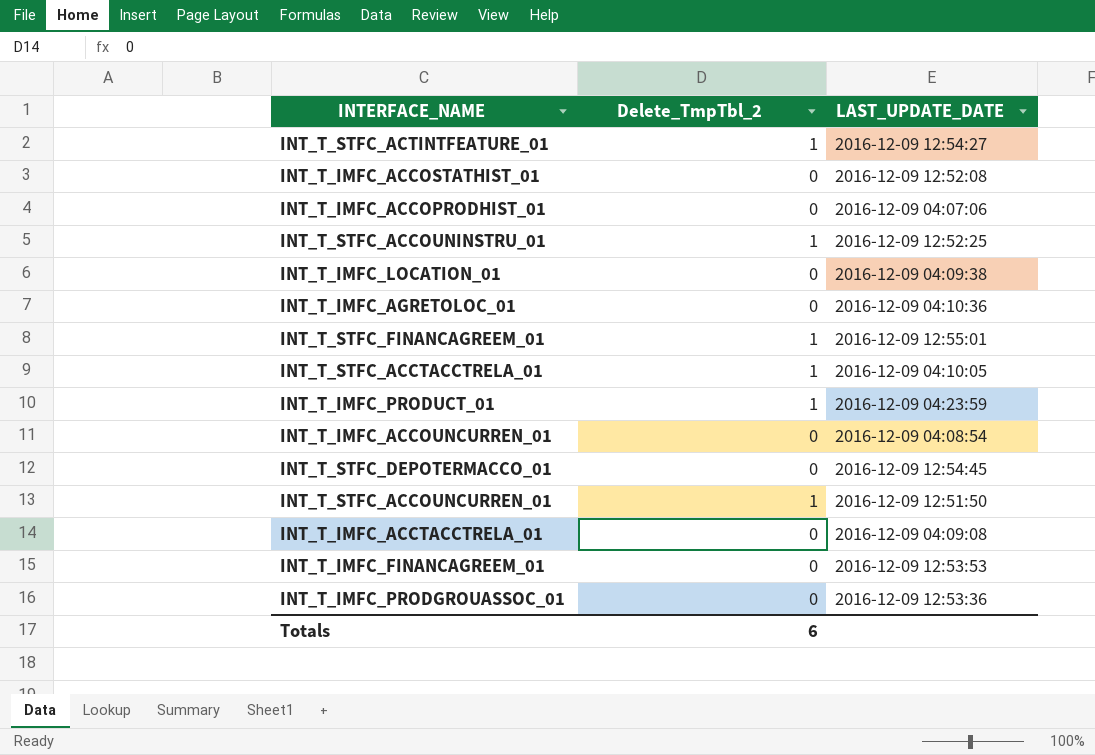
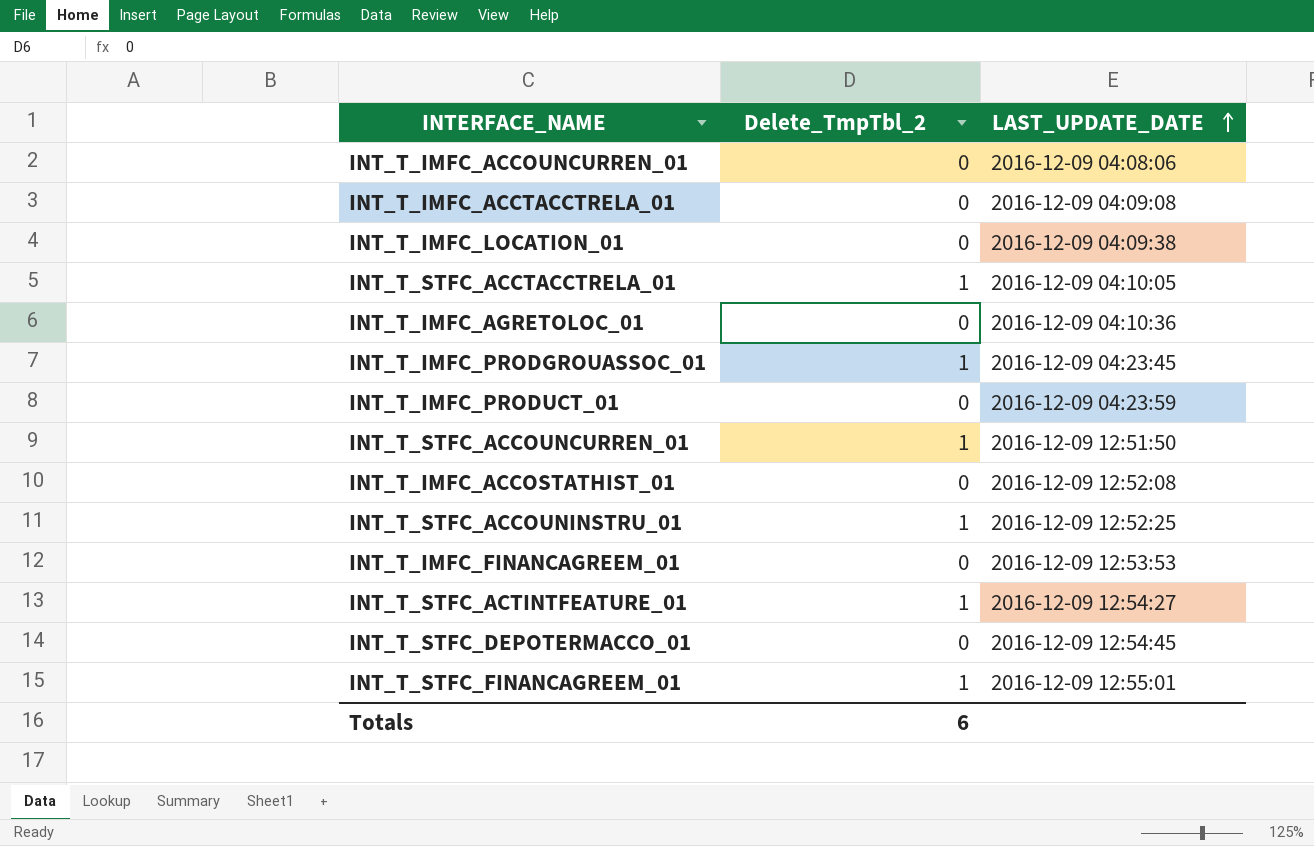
row order: none -> LAST_UPDATE_DATE ascending
row INT_T_IMFC_ACCOPRODHIST_01: 0 | 2016-12-09 04:07:06 -> none
INT_T_IMFC_ACCOUNCURREN_01 | LAST_UPDATE_DATE: 2016-12-09 04:08:54 -> 2016-12-09 04:08:06
INT_T_IMFC_PRODGROUASSOC_01 | Delete_TmpTbl_2: 0 -> 1
INT_T_IMFC_PRODGROUASSOC_01 | LAST_UPDATE_DATE: 2016-12-09 12:53:36 -> 2016-12-09 04:23:45
INT_T_IMFC_PRODUCT_01 | Delete_TmpTbl_2: 1 -> 0

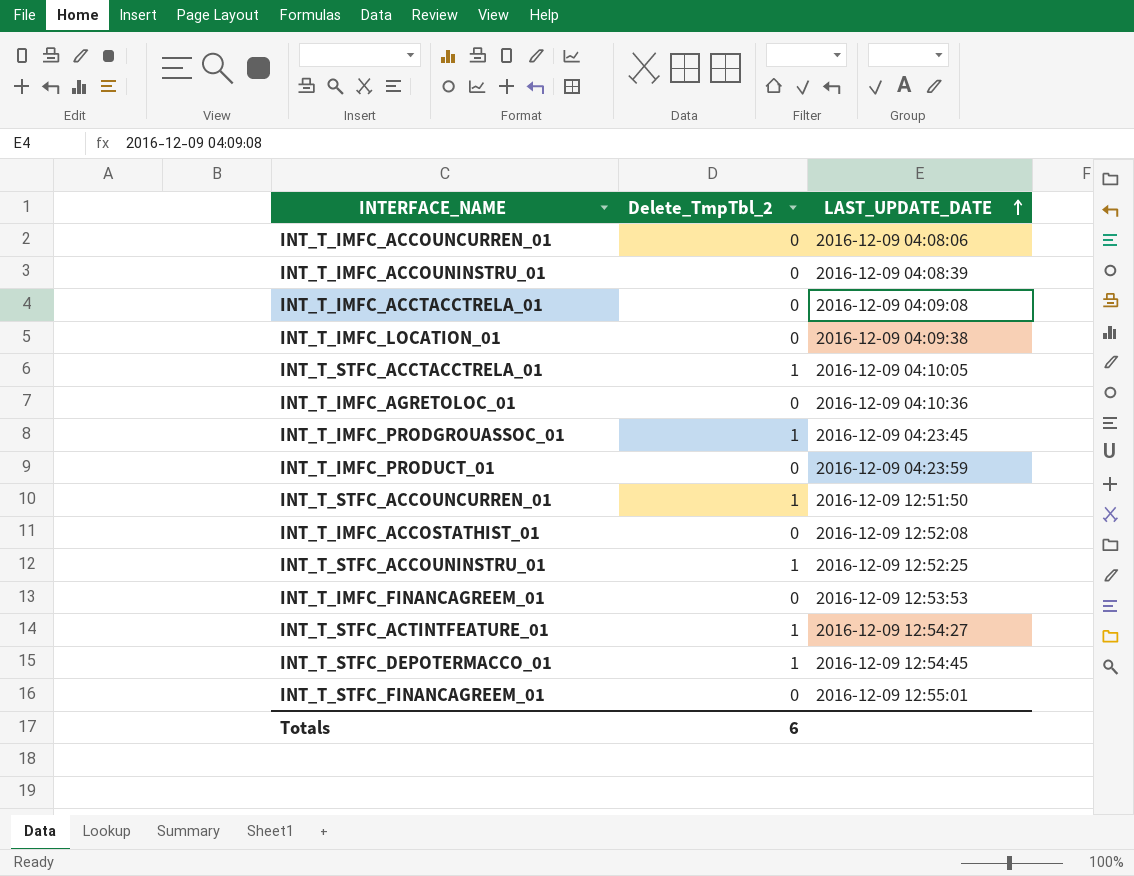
row INT_T_IMFC_ACCOUNINSTRU_01: none -> 0 | 2016-12-09 04:08:39
INT_T_STFC_DEPOTERMACCO_01 | Delete_TmpTbl_2: 0 -> 1
INT_T_STFC_FINANCAGREEM_01 | Delete_TmpTbl_2: 1 -> 0

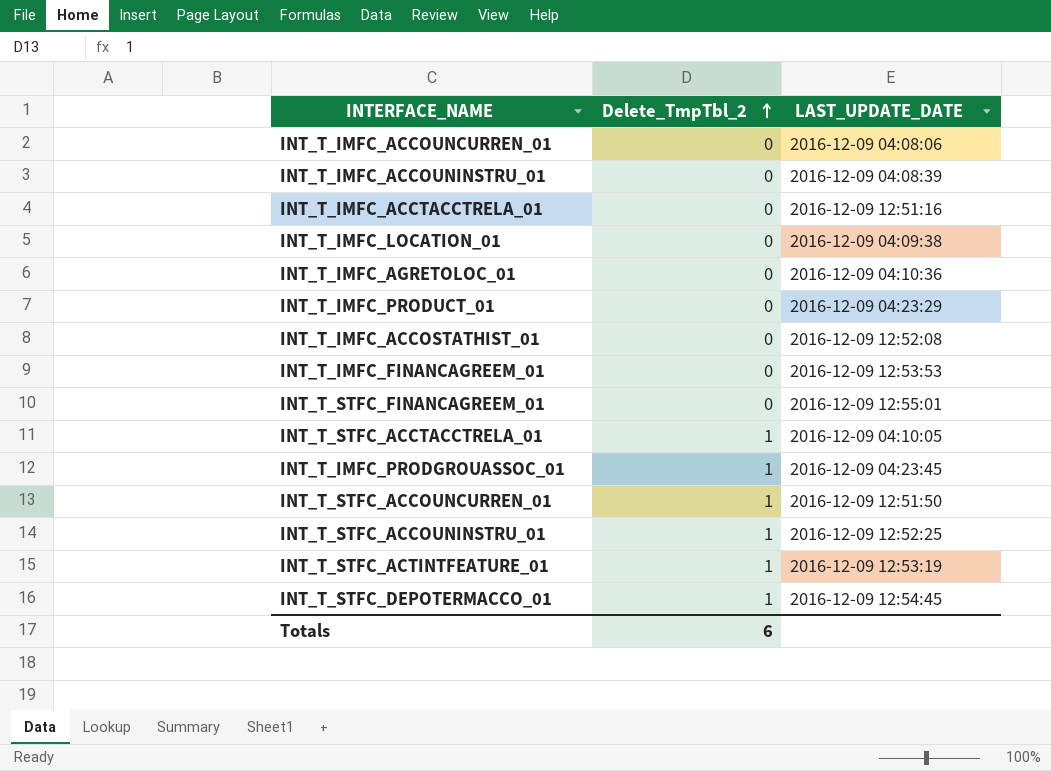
row order: LAST_UPDATE_DATE ascending -> Delete_TmpTbl_2 ascending
INT_T_IMFC_ACCTACCTRELA_01 | LAST_UPDATE_DATE: 2016-12-09 04:09:08 -> 2016-12-09 12:51:16
INT_T_IMFC_PRODUCT_01 | LAST_UPDATE_DATE: 2016-12-09 04:23:59 -> 2016-12-09 04:23:29
INT_T_STFC_ACTINTFEATURE_01 | LAST_UPDATE_DATE: 2016-12-09 12:54:27 -> 2016-12-09 12:53:19

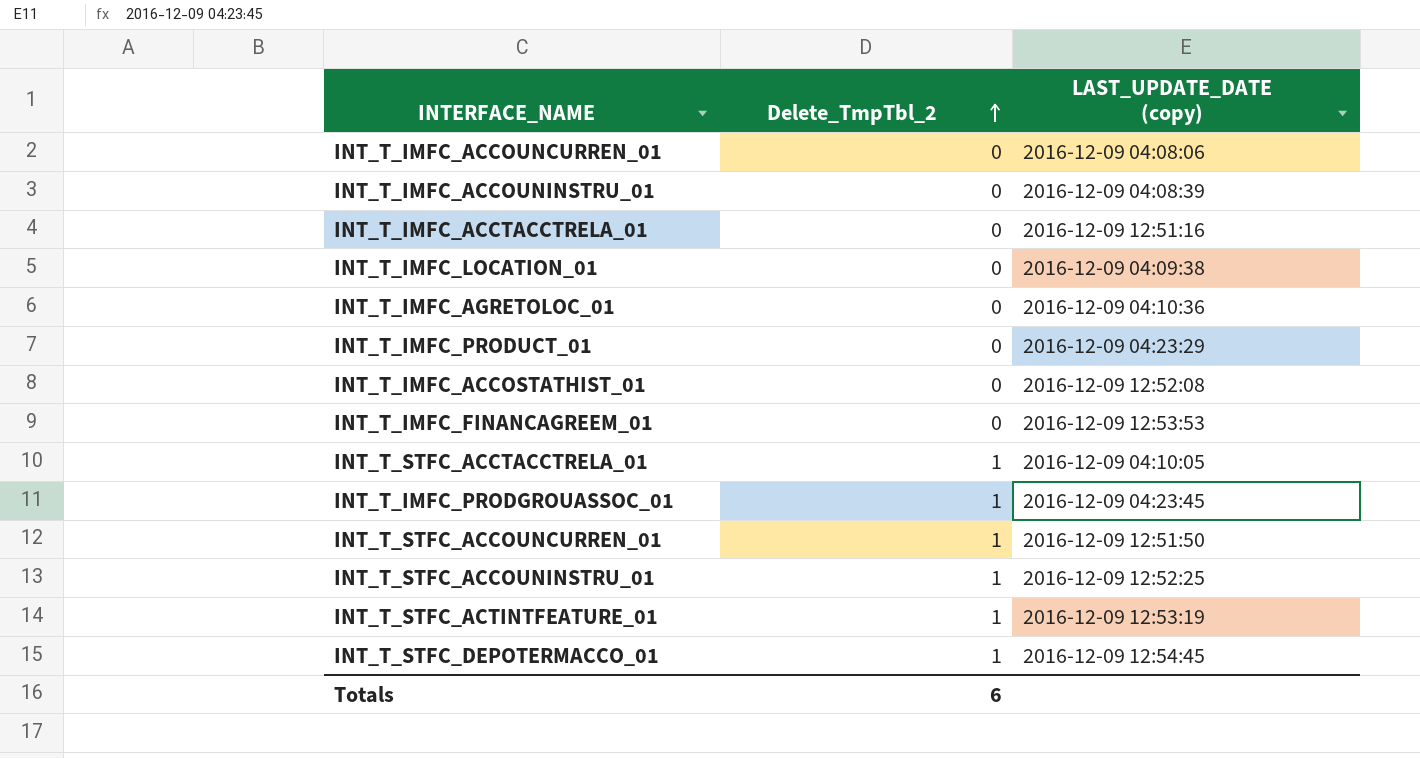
column name: LAST_UPDATE_DATE -> LAST_UPDATE_DATE (copy)
row INT_T_STFC_FINANCAGREEM_01: 0 | 2016-12-09 12:55:01 -> none

